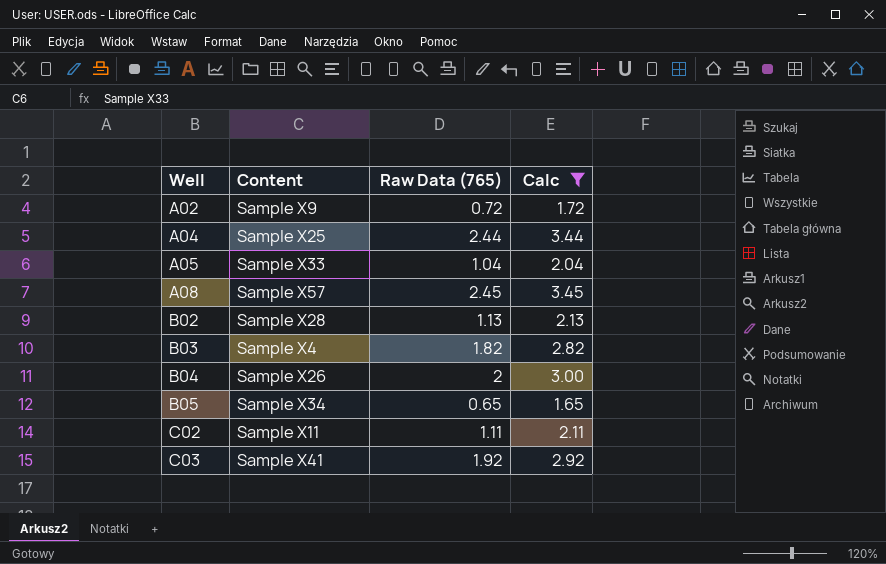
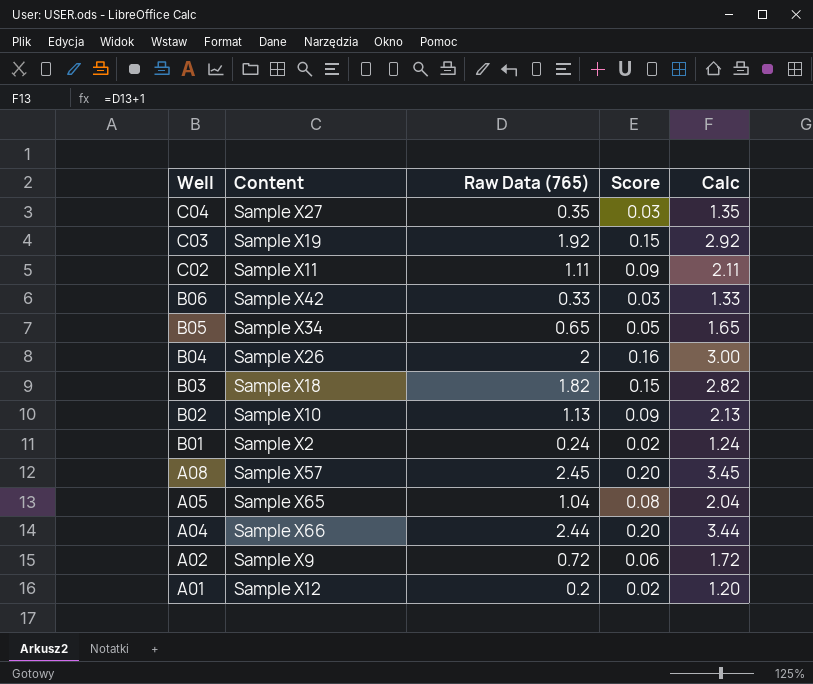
filter: Calc >= 1.65 -> none
row order: Well ascending -> Well descending
column Score | formula: none -> [Raw Data (765)] * 0.08
C03 | Content: Sample X41 -> Sample X19
B03 | Content: Sample X4 -> Sample X18
B02 | Content: Sample X28 -> Sample X10
A05 | Content: Sample X33 -> Sample X65
A04 | Content: Sample X25 -> Sample X66

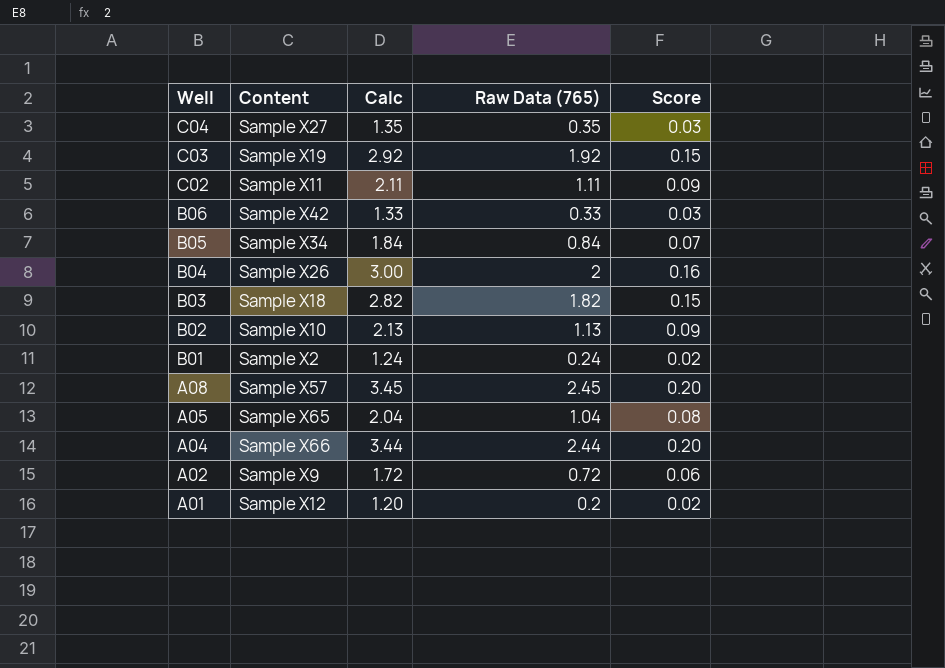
column Calc | position: 5 -> 3
B05 | Calc: 1.65 -> 1.84
B05 | Raw Data (765): 0.65 -> 0.84
B05 | Score: 0.05 -> 0.07

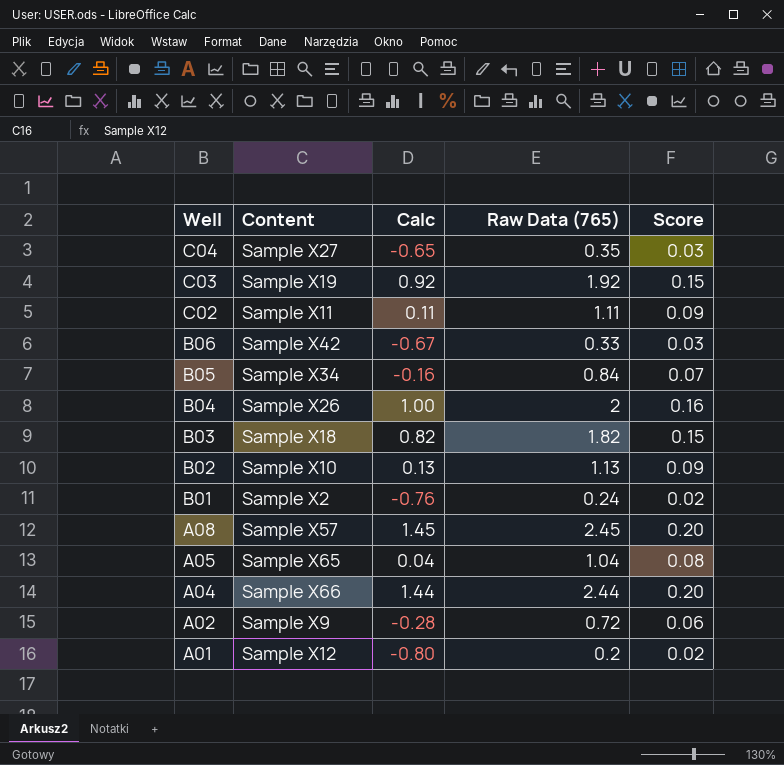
column Calc | formula: [Raw Data (765)] + 1 -> [Raw Data (765)] - 1

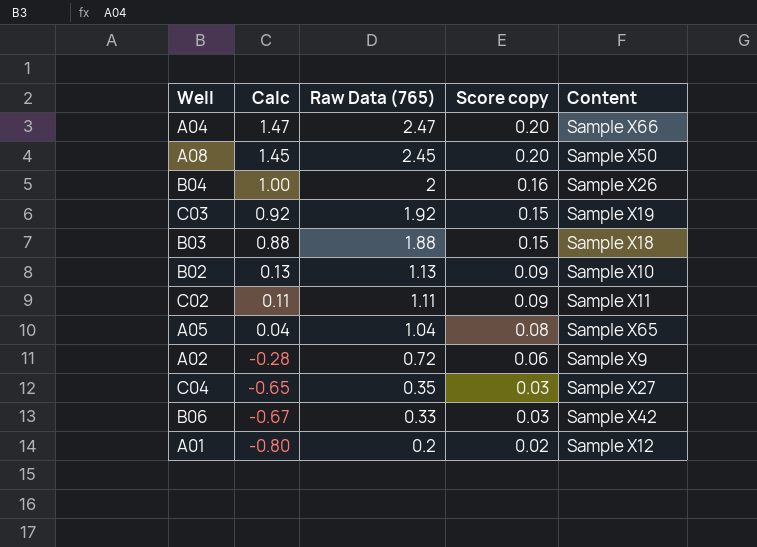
row order: Well descending -> Calc descending
column name: Score -> Score copy
column Content | position: 2 -> 5
row B05: Sample X34 | -0.16 | 0.84 | 0.07 -> none
row B01: Sample X2 | -0.76 | 0.24 | 0.02 -> none
A04 | Calc: 1.44 -> 1.47
A04 | Raw Data (765): 2.44 -> 2.47
A08 | Content: Sample X57 -> Sample X50
B03 | Calc: 0.82 -> 0.88
B03 | Raw Data (765): 1.82 -> 1.88

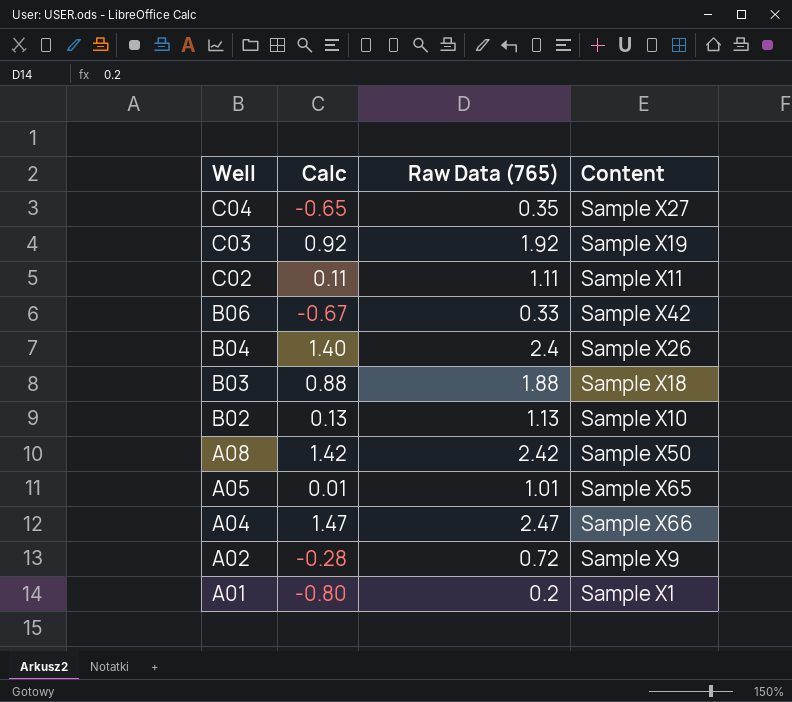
row order: Calc descending -> Well descending
column Score copy | formula: [Raw Data (765)] * 0.08 -> none
B04 | Calc: 1.00 -> 1.40
B04 | Raw Data (765): 2 -> 2.4
A08 | Calc: 1.45 -> 1.42
A08 | Raw Data (765): 2.45 -> 2.42
A05 | Calc: 0.04 -> 0.01
A05 | Raw Data (765): 1.04 -> 1.01
A01 | Content: Sample X12 -> Sample X1

